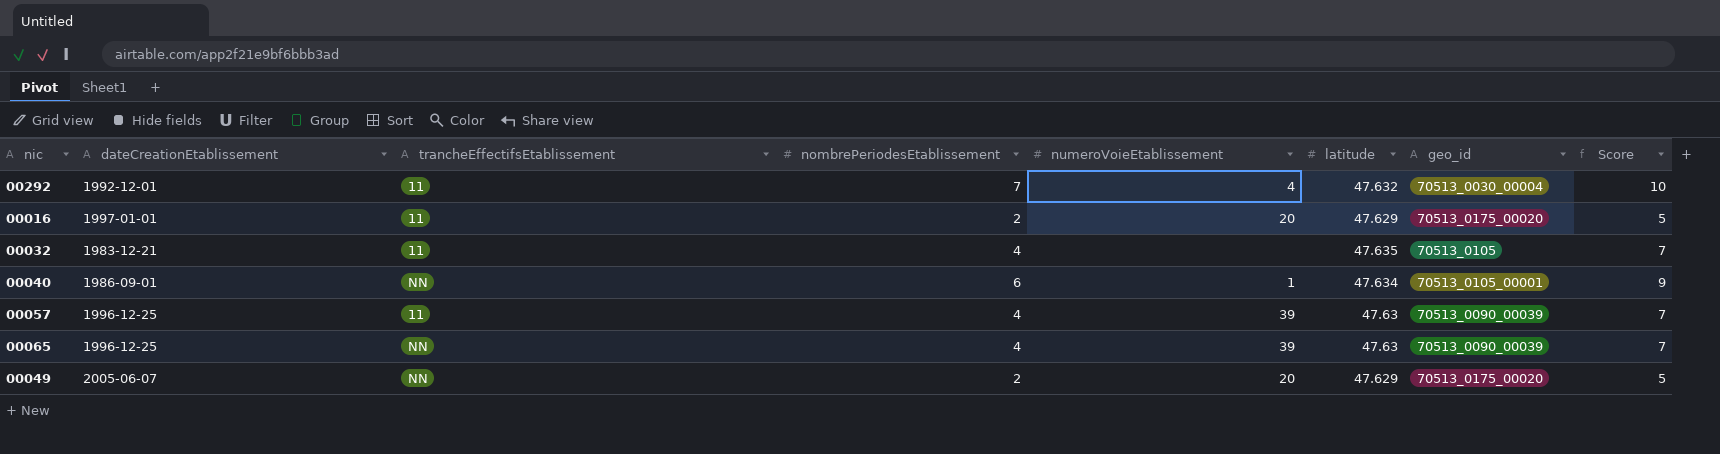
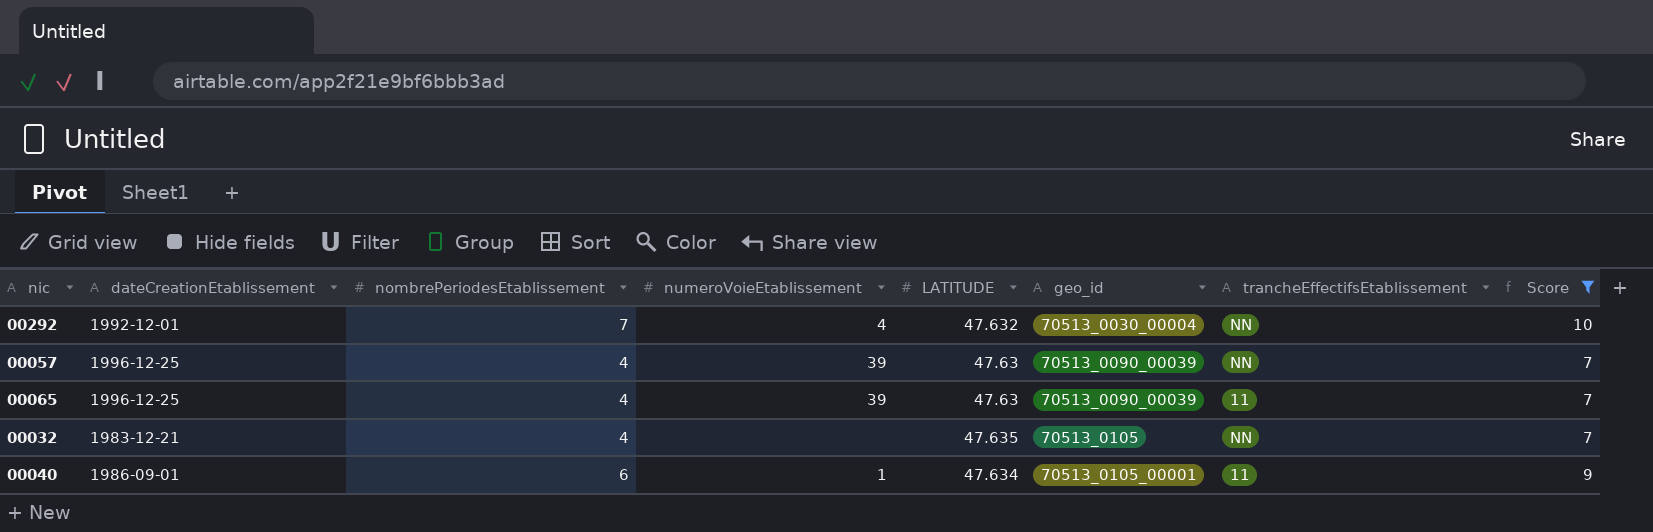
filter: none -> Score != 5
row order: none -> geo_id ascending
column name: latitude -> LATITUDE
column trancheEffectifsEtablissement | position: 3 -> 7
00292 | trancheEffectifsEtablissement: 11 -> NN
00057 | trancheEffectifsEtablissement: 11 -> NN
00065 | trancheEffectifsEtablissement: NN -> 11
00032 | trancheEffectifsEtablissement: 11 -> NN
00040 | trancheEffectifsEtablissement: NN -> 11

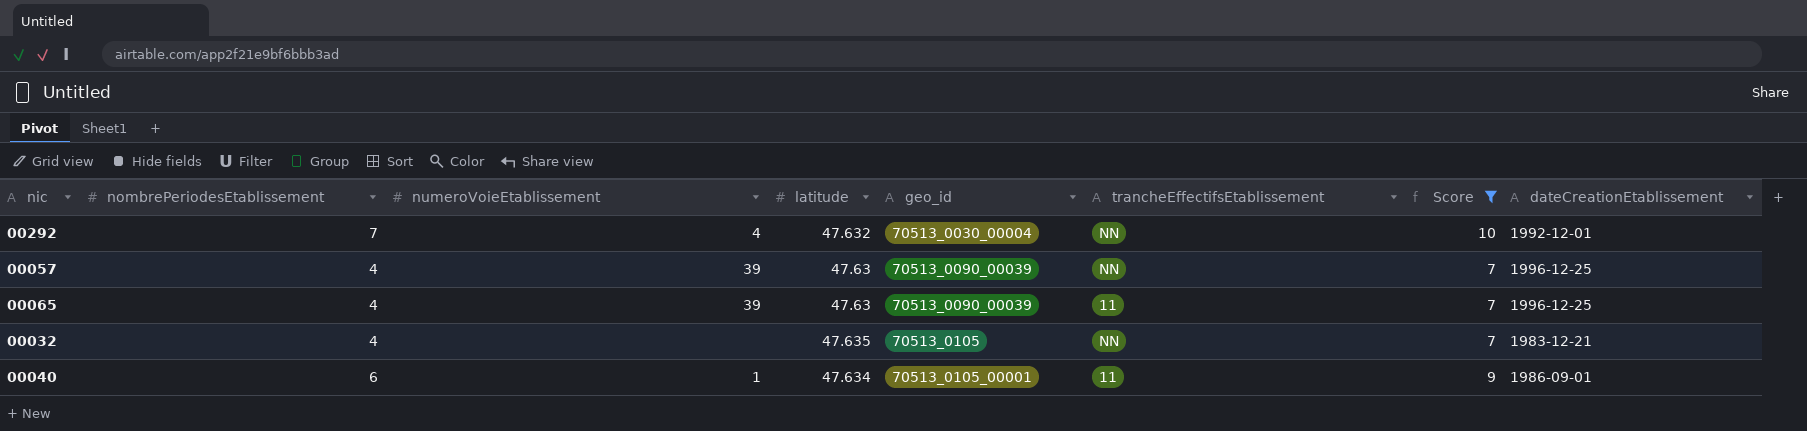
column name: LATITUDE -> latitude
column dateCreationEtablissement | position: 2 -> 8

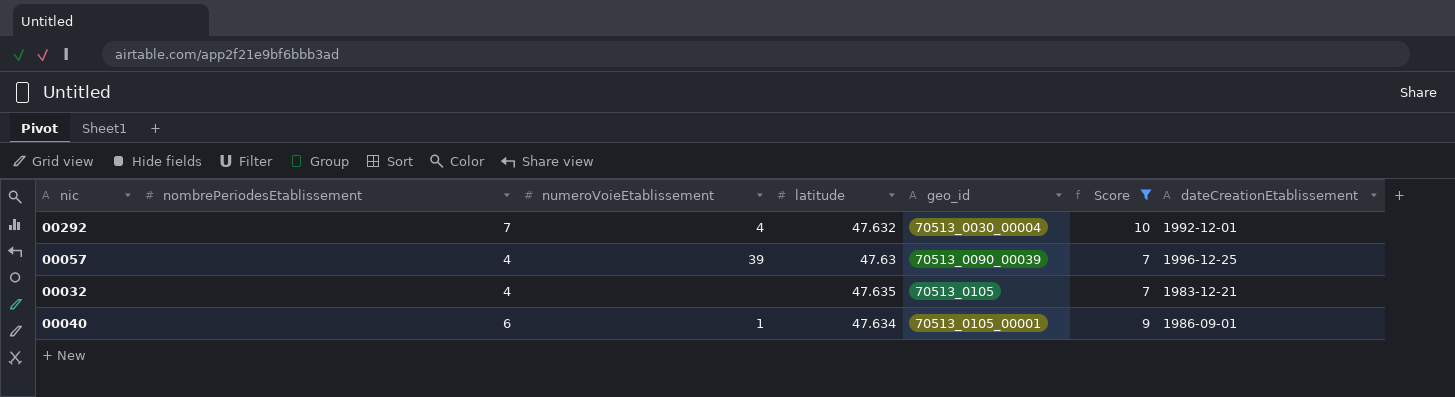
column trancheEffectifsEtablissement | position: 6 -> none
row 00065: 4 | 39 | 47.63 | 70513_0090_00039 | 11 | 7 | 1996-12-25 -> none

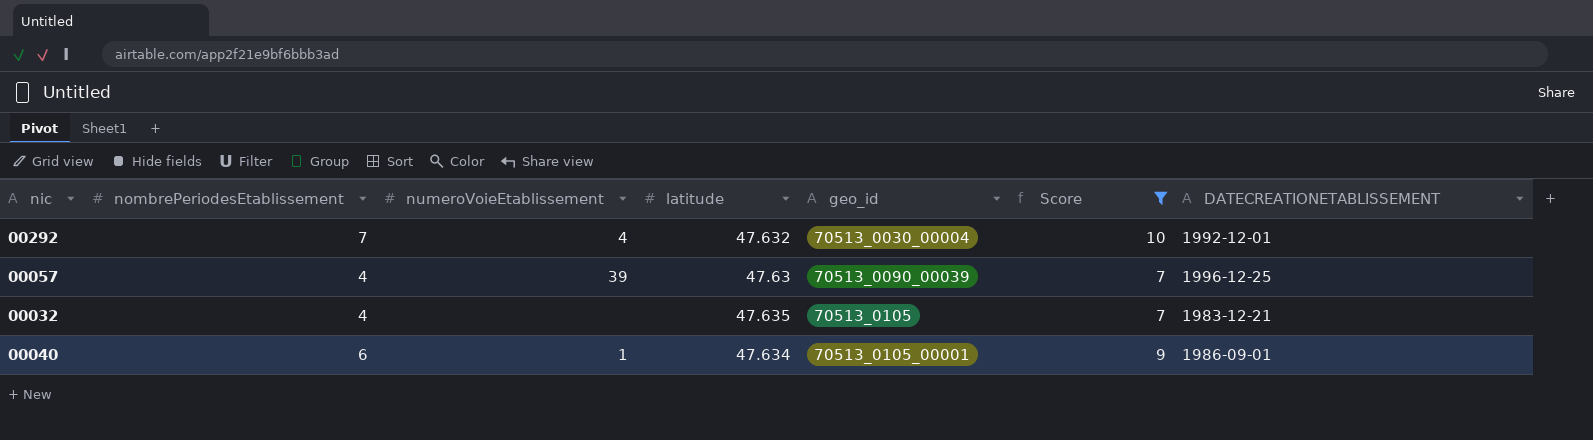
column name: dateCreationEtablissement -> DATECREATIONETABLISSEMENT

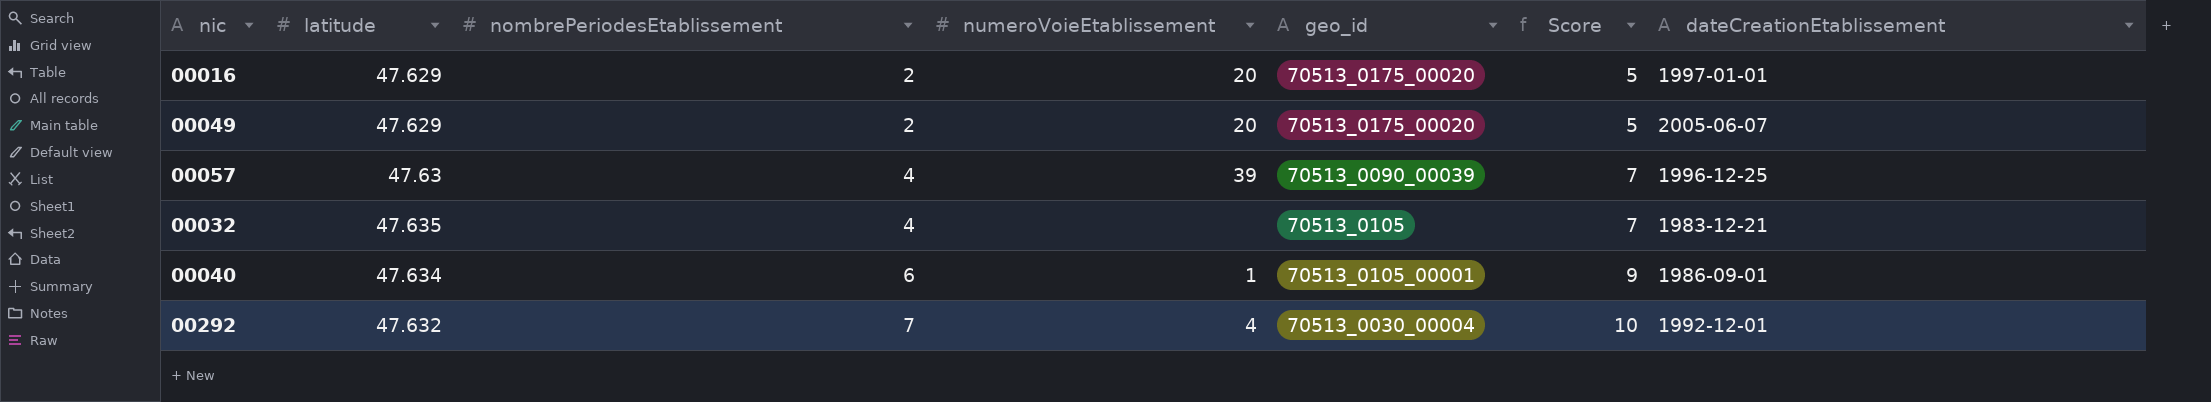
filter: Score != 5 -> none
row order: geo_id ascending -> nombrePeriodesEtablissement ascending
column latitude | position: 4 -> 2
column name: DATECREATIONETABLISSEMENT -> dateCreationEtablissement

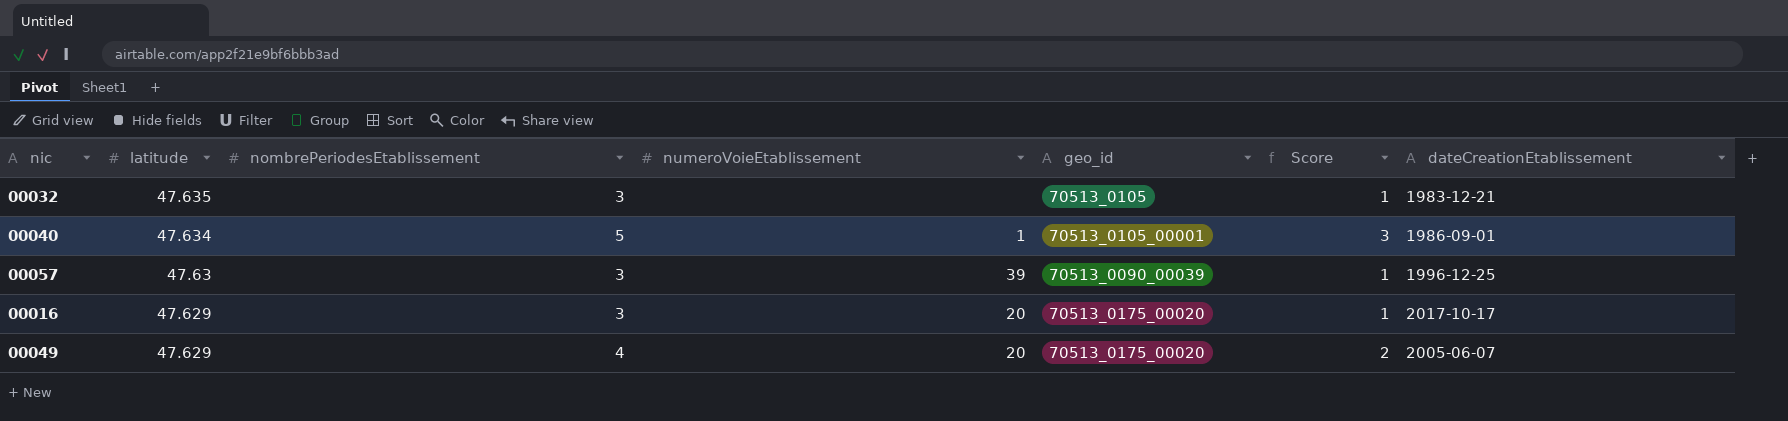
row order: nombrePeriodesEtablissement ascending -> latitude descending
column Score | formula: [nombrePeriodesEtablissement] + 3 -> [nombrePeriodesEtablissement] - 2
row 00292: 47.632 | 7 | 4 | 70513_0030_00004 | 10 | 1992-12-01 -> none
00032 | nombrePeriodesEtablissement: 4 -> 3
00040 | nombrePeriodesEtablissement: 6 -> 5
00057 | nombrePeriodesEtablissement: 4 -> 3
00016 | nombrePeriodesEtablissement: 2 -> 3
00016 | dateCreationEtablissement: 1997-01-01 -> 2017-10-17
00049 | nombrePeriodesEtablissement: 2 -> 4

